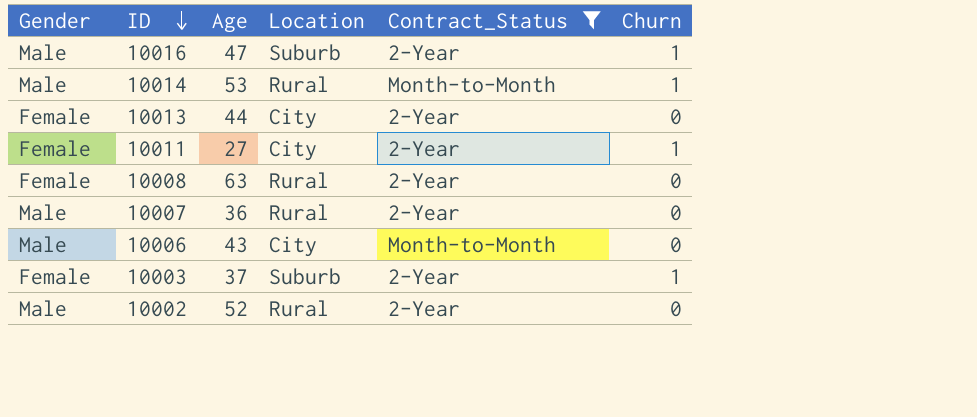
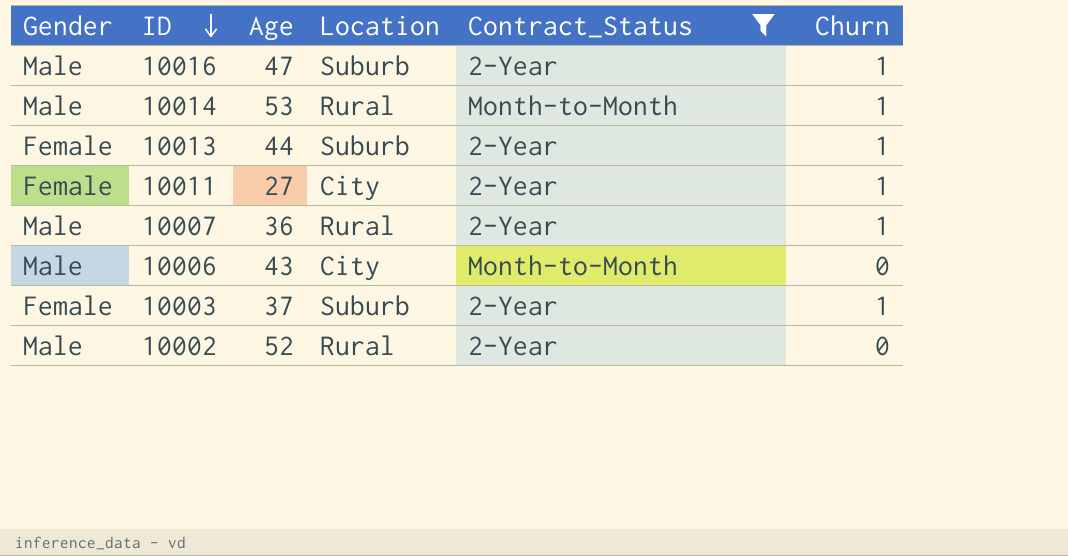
row 10008: Female | 63 | Rural | 2-Year | 0 -> none
10013 | Location: City -> Suburb
10013 | Churn: 0 -> 1
10007 | Churn: 0 -> 1

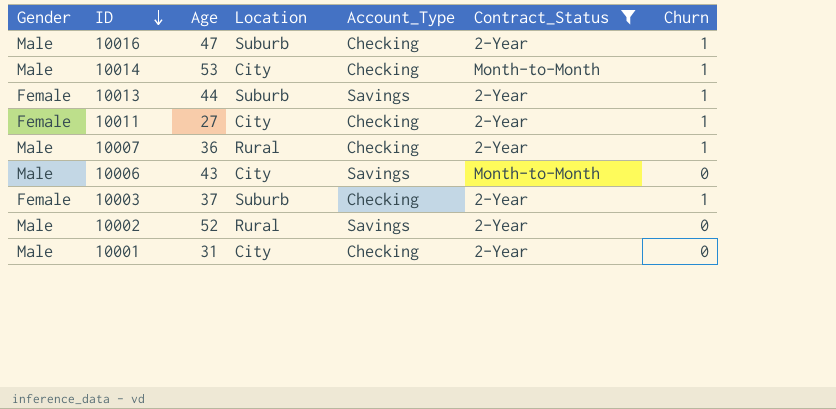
column Account_Type | position: none -> 5
10014 | Location: Rural -> City
row 10001: none -> Male | 31 | City | Checking | 2-Year | 0

